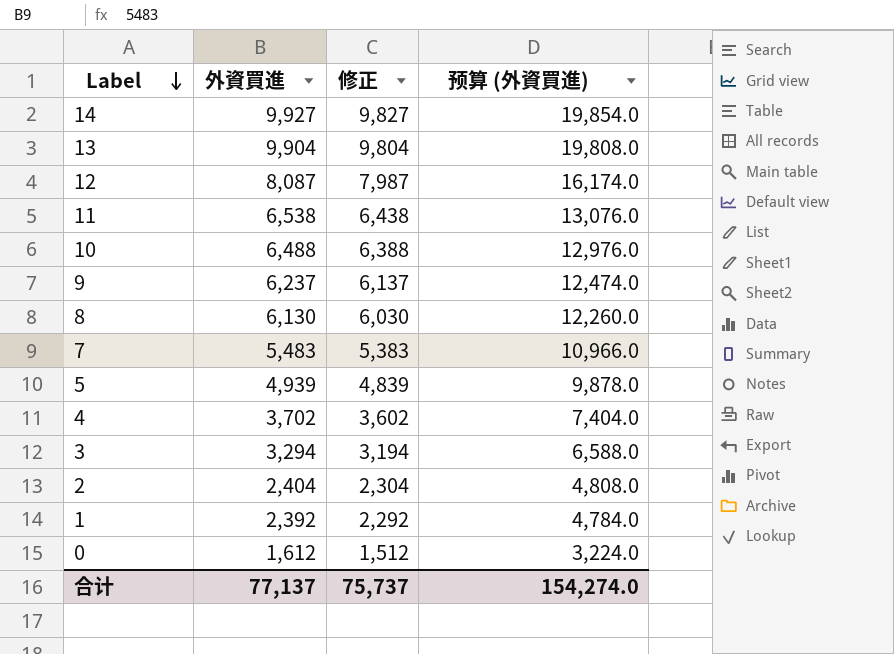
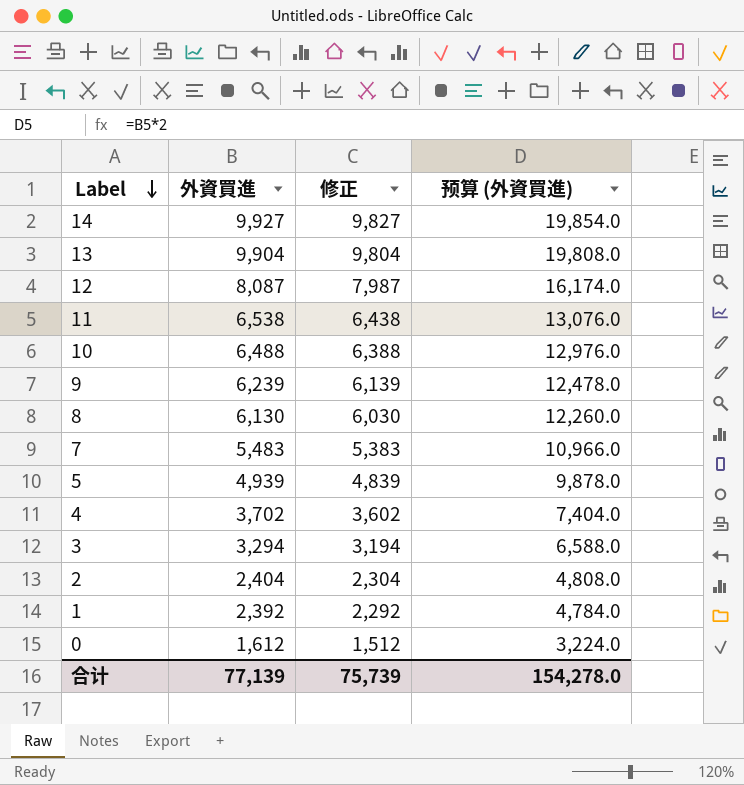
9 | 外資買進: 6,237 -> 6,239
9 | 修正: 6,137 -> 6,139
9 | 预算 (外資買進): 12,474.0 -> 12,478.0
合计 | 外資買進: 77,137 -> 77,139
合计 | 修正: 75,737 -> 75,739
合计 | 预算 (外資買進): 154,274.0 -> 154,278.0

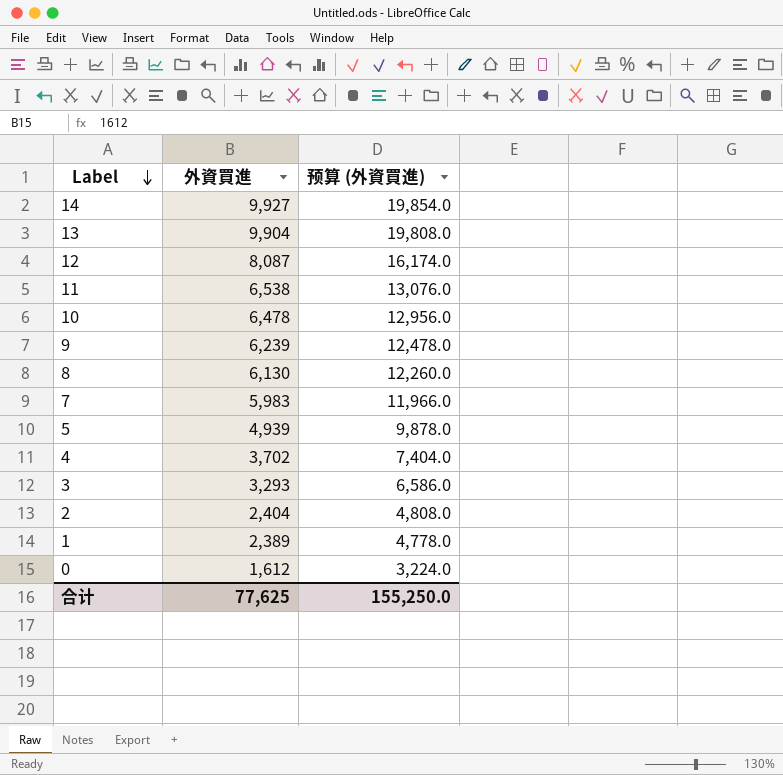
column 修正 | formula: [外資買進] - 100 -> none
10 | 外資買進: 6,488 -> 6,478
10 | 预算 (外資買進): 12,976.0 -> 12,956.0
7 | 外資買進: 5,483 -> 5,983
7 | 预算 (外資買進): 10,966.0 -> 11,966.0
3 | 外資買進: 3,294 -> 3,293
3 | 预算 (外資買進): 6,588.0 -> 6,586.0
1 | 外資買進: 2,392 -> 2,389
1 | 预算 (外資買進): 4,784.0 -> 4,778.0
合计 | 外資買進: 77,139 -> 77,625
合计 | 预算 (外資買進): 154,278.0 -> 155,250.0

